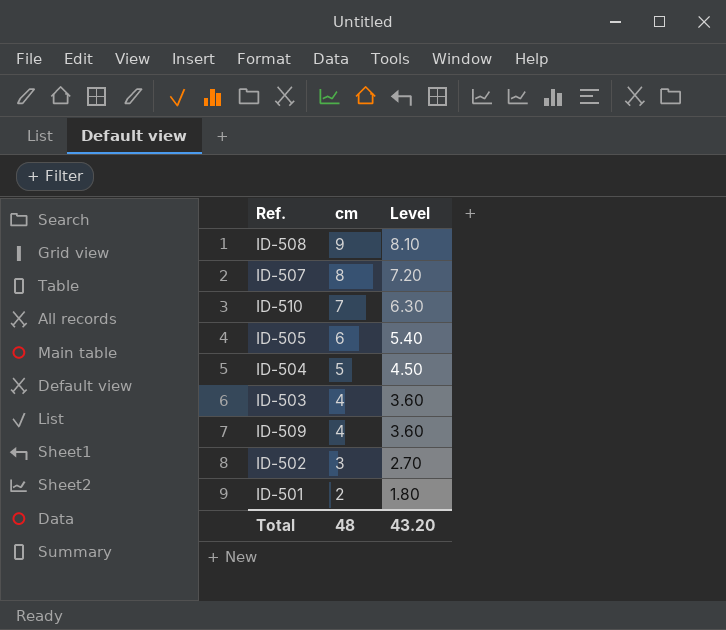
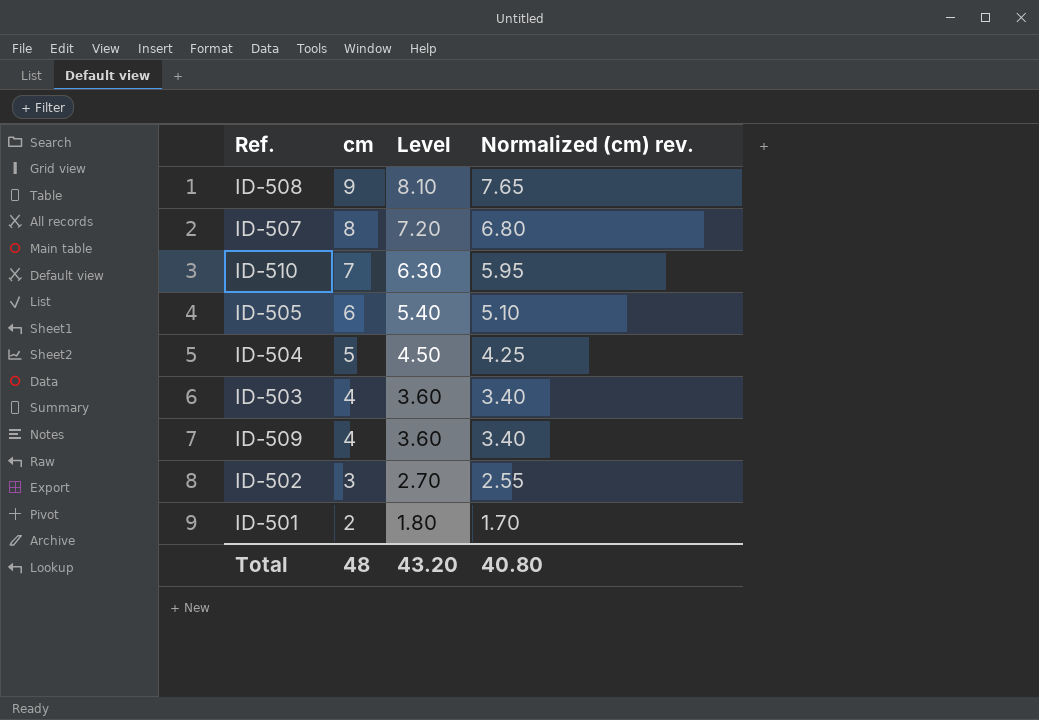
column Normalized (cm) rev. | formula: none -> [cm] * 0.85

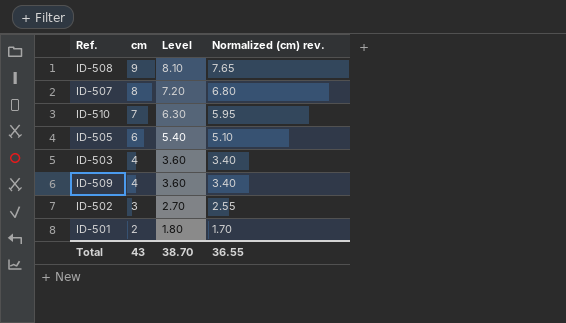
row ID-504: 5 | 4.50 | 4.25 -> none
Total | cm: 48 -> 43
Total | Level: 43.20 -> 38.70
Total | Normalized (cm) rev.: 40.80 -> 36.55

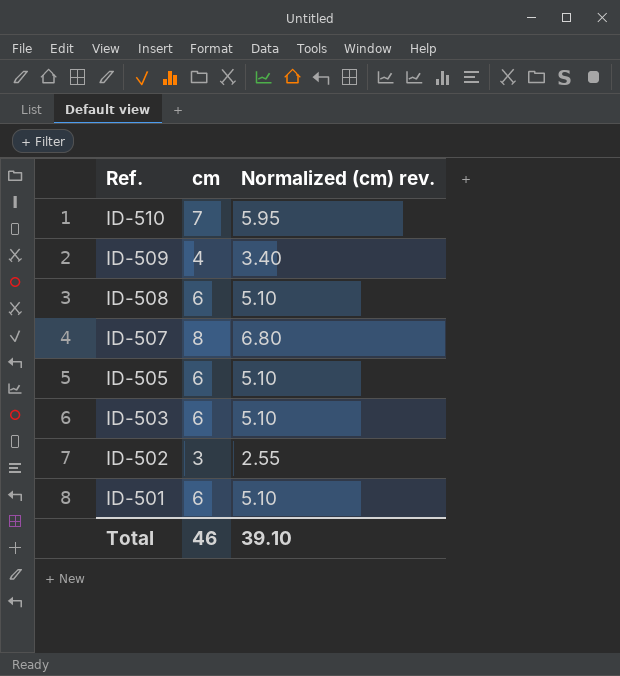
row order: cm descending -> Ref. descending
column Level | formula: [cm] * 0.9 -> none
ID-508 | cm: 9 -> 6
ID-508 | Normalized (cm) rev.: 7.65 -> 5.10
ID-503 | cm: 4 -> 6
ID-503 | Normalized (cm) rev.: 3.40 -> 5.10
ID-501 | cm: 2 -> 6
ID-501 | Normalized (cm) rev.: 1.70 -> 5.10
Total | cm: 43 -> 46
Total | Normalized (cm) rev.: 36.55 -> 39.10

